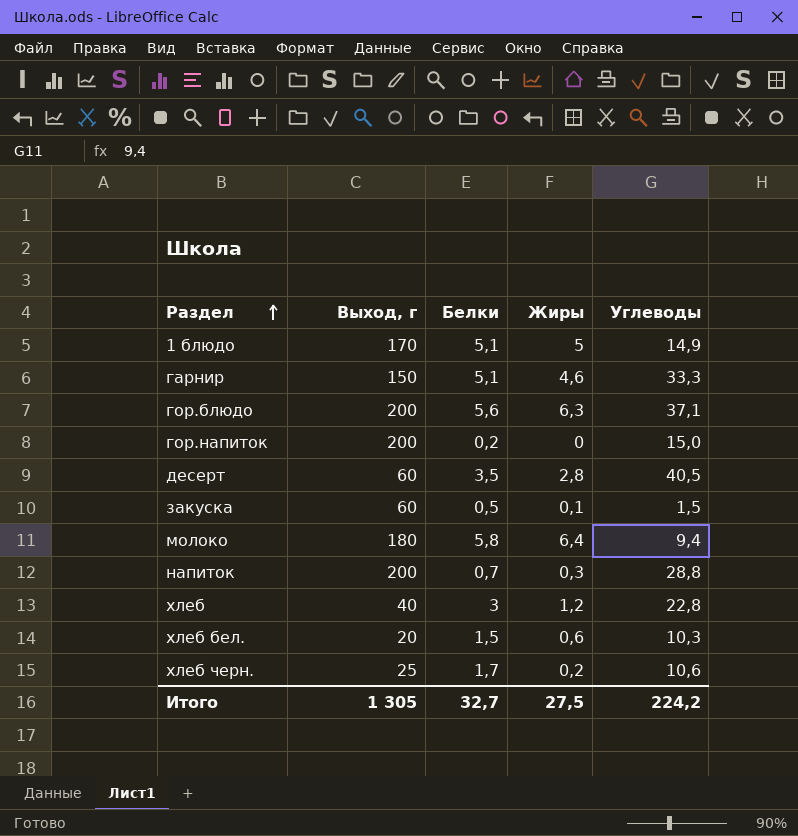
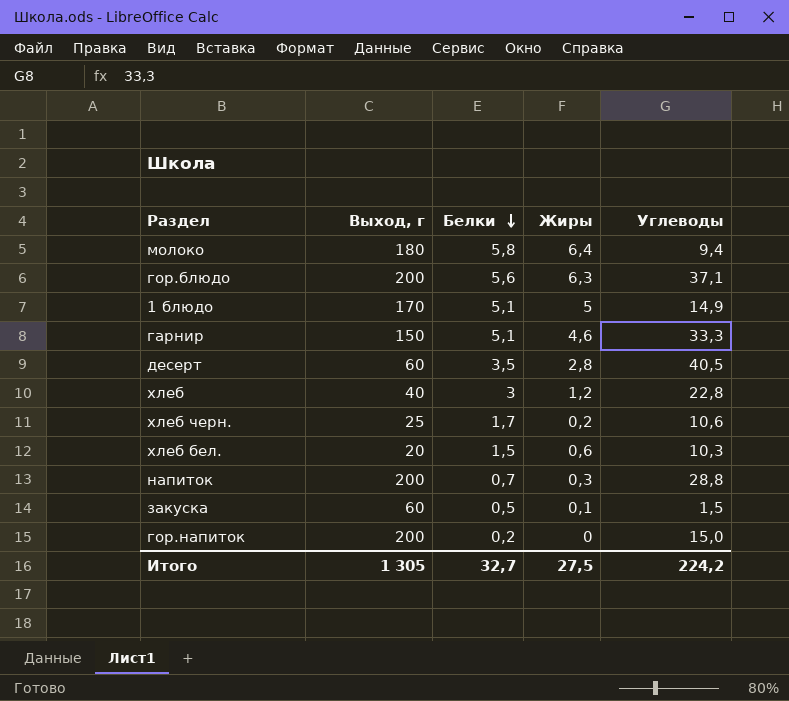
row order: Раздел ascending -> Белки descending

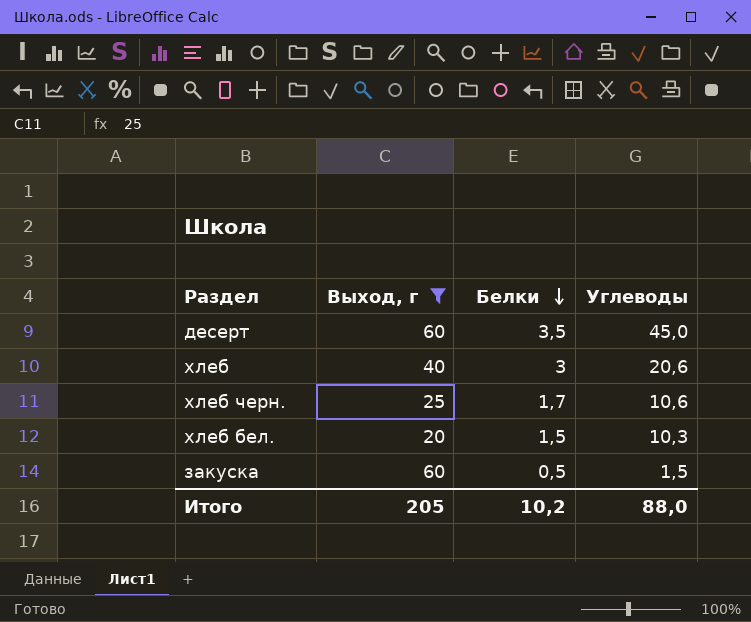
filter: none -> Выход, г <= 60
column Жиры | position: 4 -> none
десерт | Углеводы: 40,5 -> 45,0
хлеб | Углеводы: 22,8 -> 20,6
Итого | Выход, г: 1 305 -> 205
Итого | Белки: 32,7 -> 10,2
Итого | Углеводы: 224,2 -> 88,0

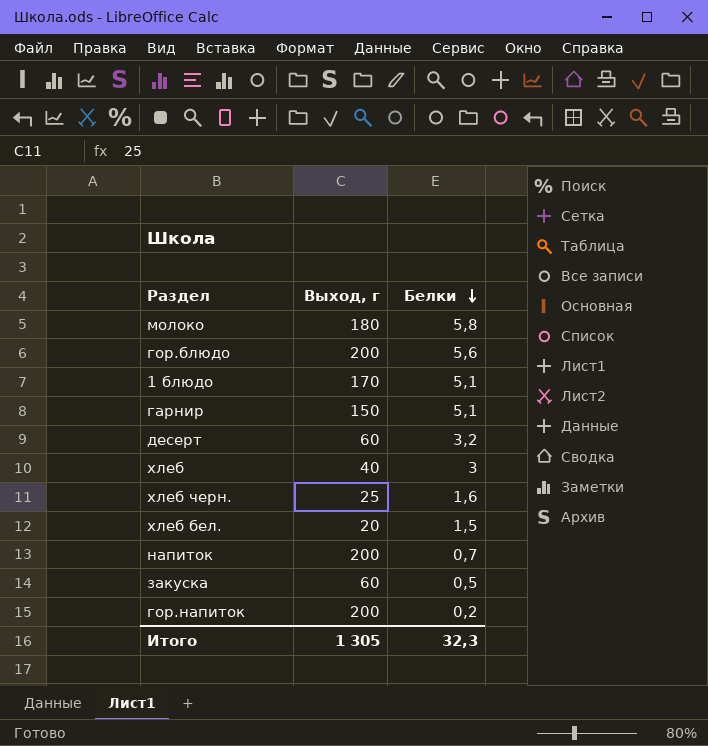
filter: Выход, г <= 60 -> none
column Углеводы | position: 4 -> none
десерт | Белки: 3,5 -> 3,2
хлеб черн. | Белки: 1,7 -> 1,6
Итого | Выход, г: 205 -> 1 305
Итого | Белки: 10,2 -> 32,3

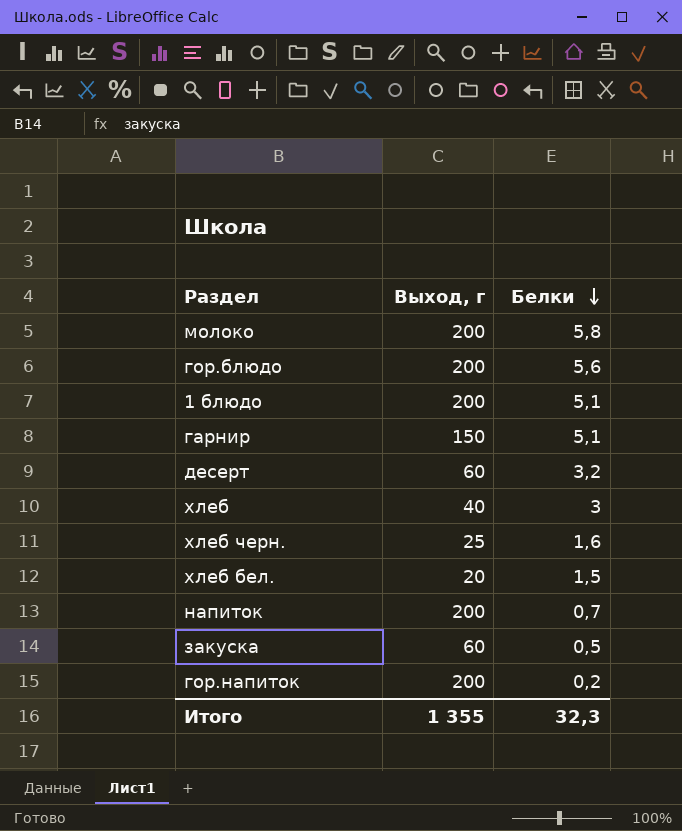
молоко | Выход, г: 180 -> 200
1 блюдо | Выход, г: 170 -> 200
Итого | Выход, г: 1 305 -> 1 355

